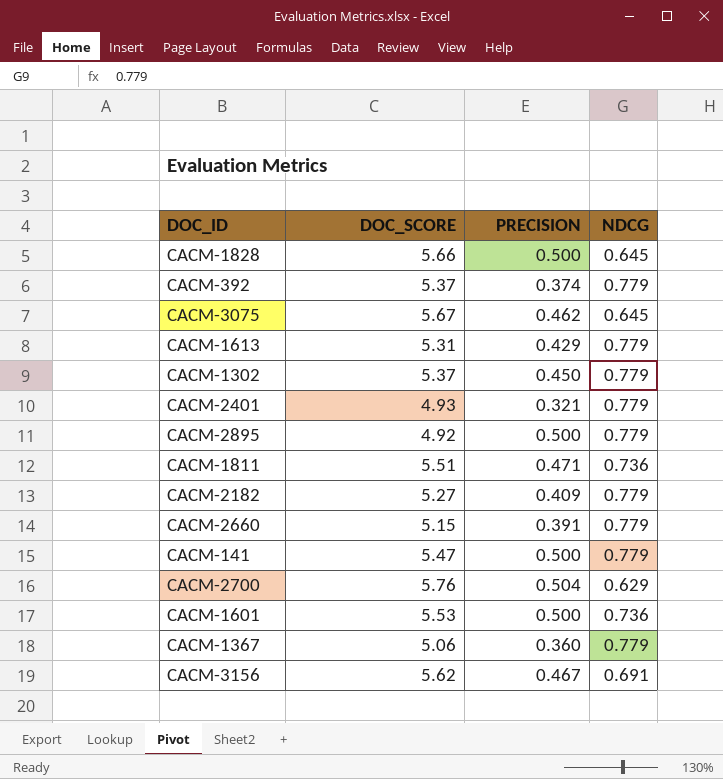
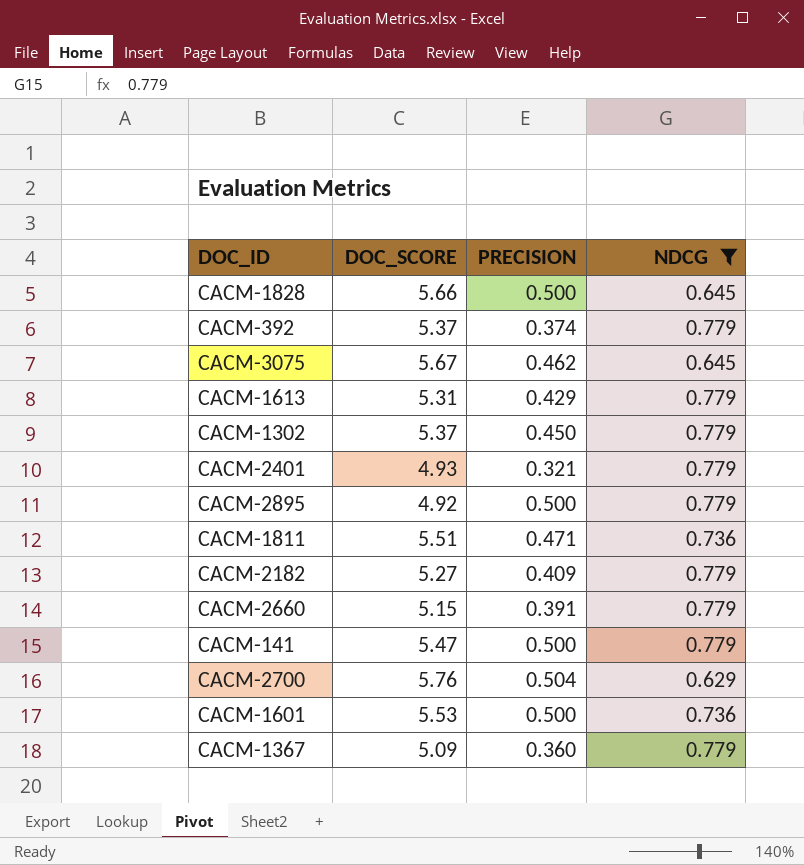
filter: none -> NDCG != 0.691
CACM-1367 | DOC_SCORE: 5.06 -> 5.09

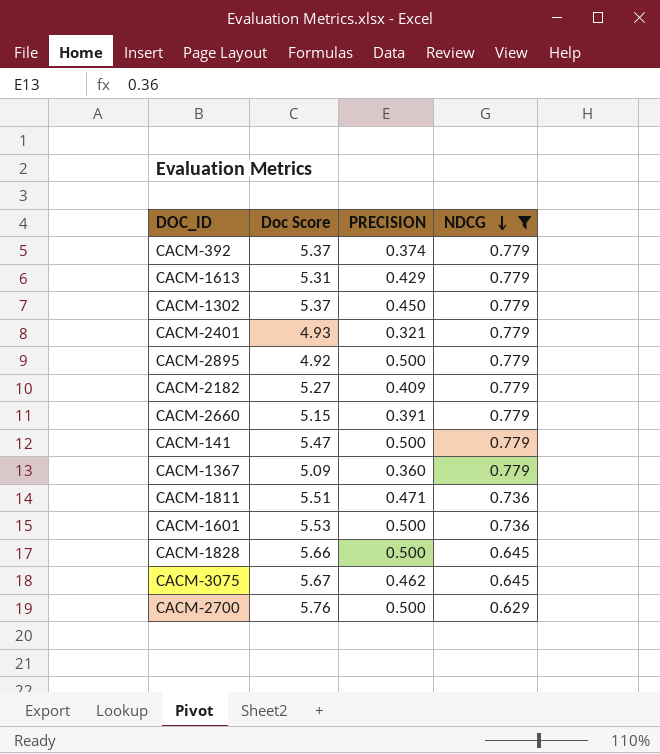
row order: none -> NDCG descending
column name: DOC_SCORE -> Doc Score
CACM-2700 | PRECISION: 0.504 -> 0.500

